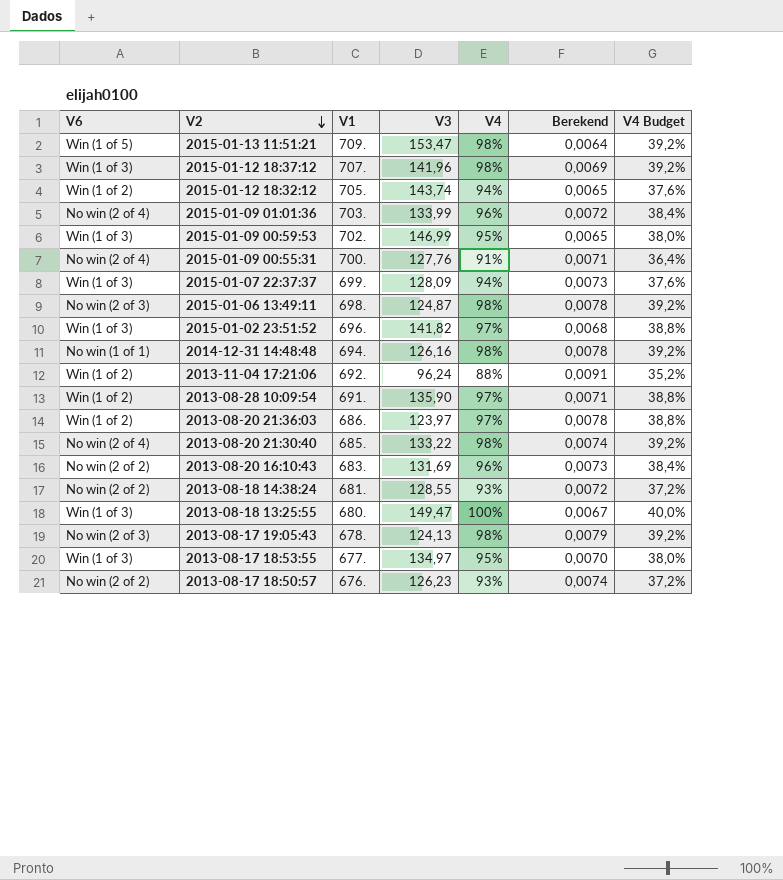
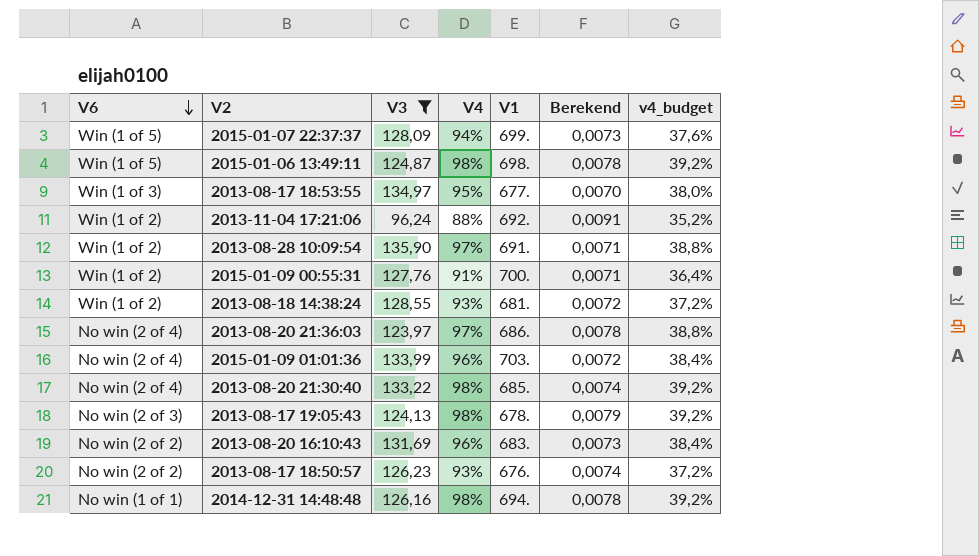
filter: none -> V3 <= 135,90
row order: V2 descending -> V6 descending
column V1 | position: 3 -> 5
column name: V4 Budget -> v4_budget
2015-01-07 22:37:37 | V6: Win (1 of 3) -> Win (1 of 5)
2015-01-06 13:49:11 | V6: No win (2 of 3) -> Win (1 of 5)
2015-01-09 00:55:31 | V6: No win (2 of 4) -> Win (1 of 2)
2013-08-18 14:38:24 | V6: No win (2 of 2) -> Win (1 of 2)
2013-08-20 21:36:03 | V6: Win (1 of 2) -> No win (2 of 4)

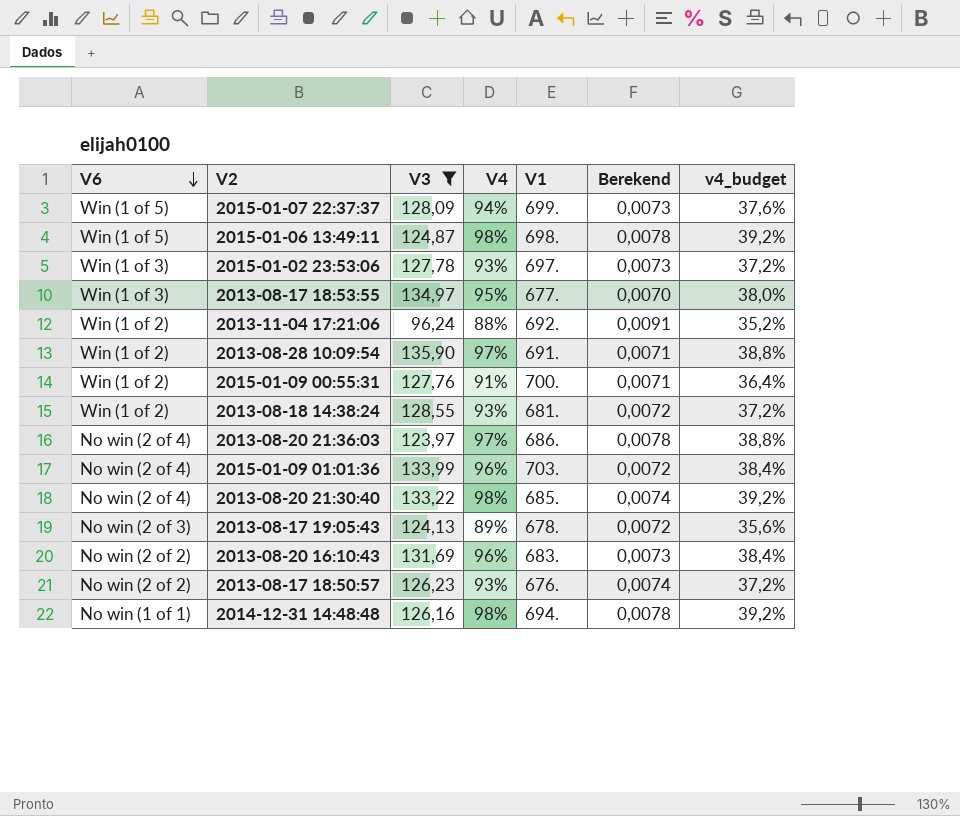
row 2015-01-02 23:53:06: none -> Win (1 of 3) | 127,78 | 93% | 697. | 0,0073 | 37,2%
2013-08-17 19:05:43 | V4: 98% -> 89%
2013-08-17 19:05:43 | Berekend: 0,0079 -> 0,0072
2013-08-17 19:05:43 | v4_budget: 39,2% -> 35,6%

